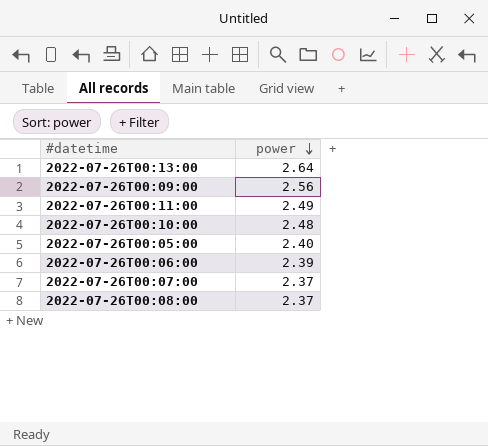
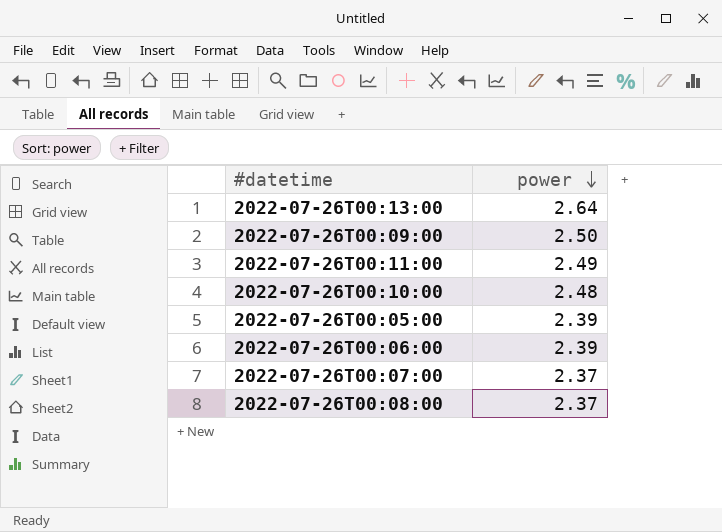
2022-07-26T00:09:00 | power: 2.56 -> 2.50
2022-07-26T00:05:00 | power: 2.40 -> 2.39

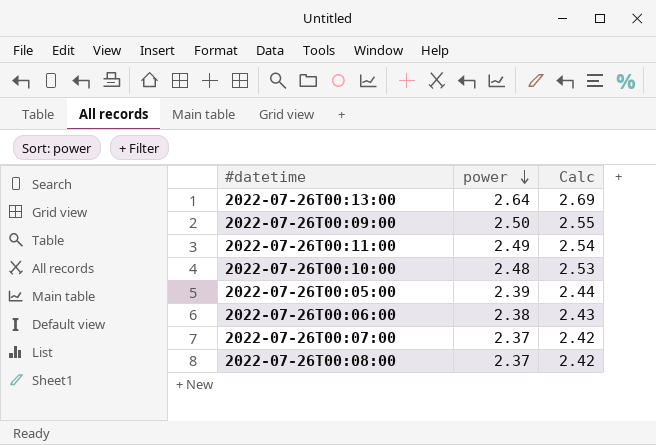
column Calc | formula: none -> [power] * 1.02
2022-07-26T00:06:00 | power: 2.39 -> 2.38

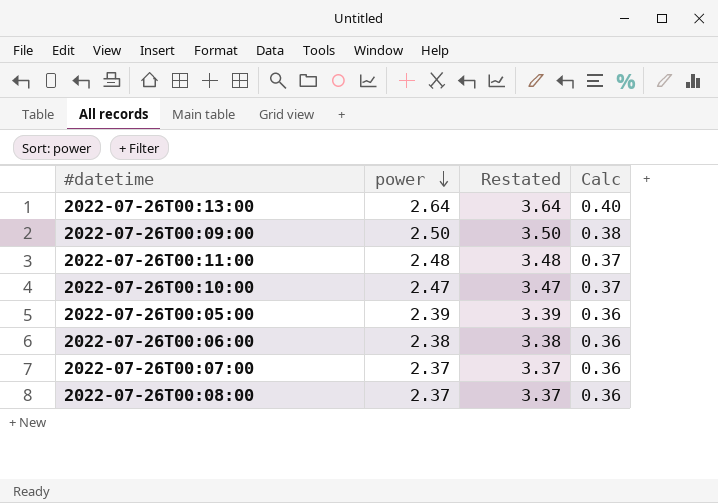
column Restated | formula: none -> [power] + 1
column Calc | formula: [power] * 1.02 -> [power] * 0.15
2022-07-26T00:11:00 | power: 2.49 -> 2.48
2022-07-26T00:10:00 | power: 2.48 -> 2.47

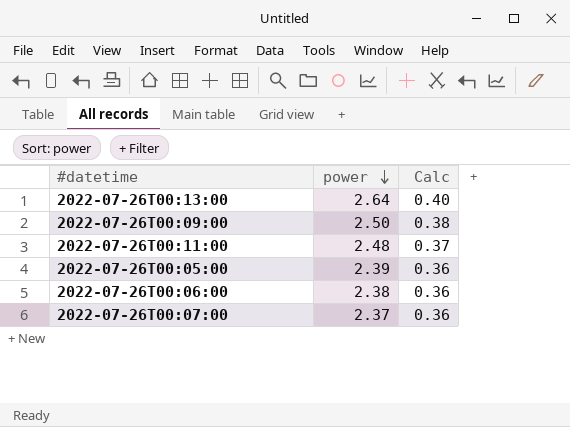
column Restated | formula: [power] + 1 -> none
row 2022-07-26T00:10:00: 2.47 | 3.47 | 0.37 -> none
row 2022-07-26T00:08:00: 2.37 | 3.37 | 0.36 -> none

